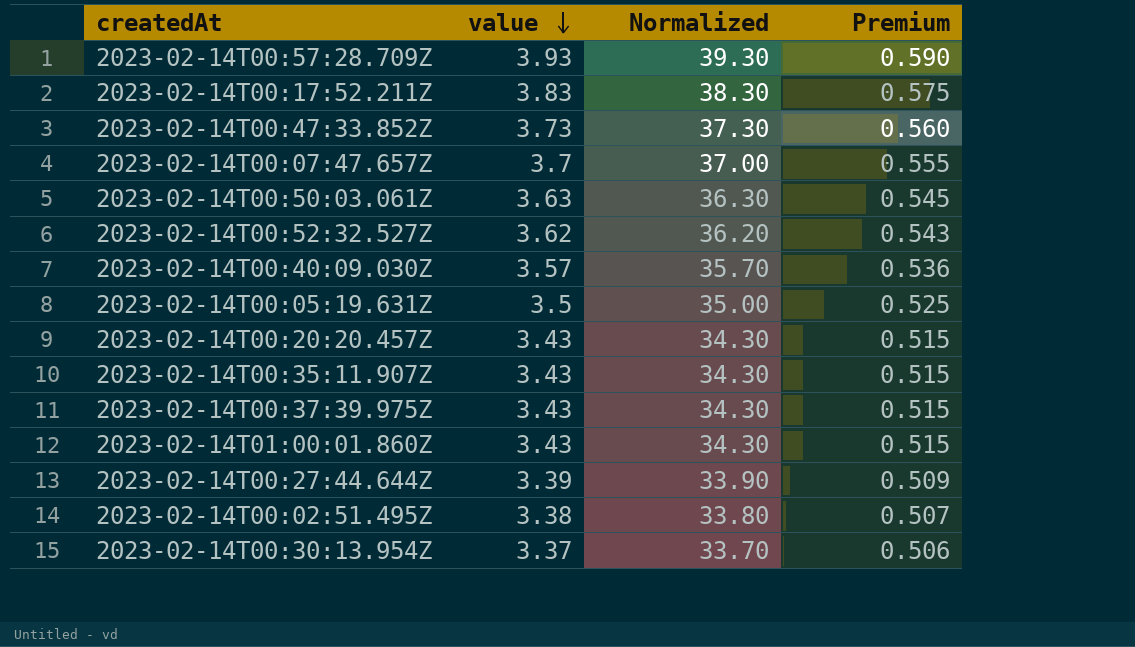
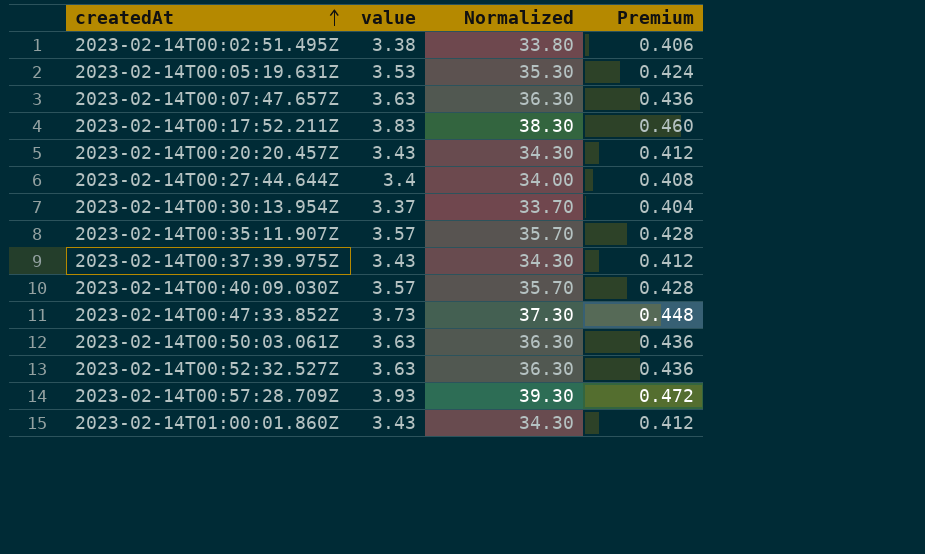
row order: value descending -> createdAt ascending
column Premium | formula: [value] * 0.15 -> [value] * 0.12
2023-02-14T00:05:19.631Z | value: 3.5 -> 3.53
2023-02-14T00:05:19.631Z | Normalized: 35.00 -> 35.30
2023-02-14T00:07:47.657Z | value: 3.7 -> 3.63
2023-02-14T00:07:47.657Z | Normalized: 37.00 -> 36.30
2023-02-14T00:27:44.644Z | value: 3.39 -> 3.4
2023-02-14T00:27:44.644Z | Normalized: 33.90 -> 34.00
2023-02-14T00:35:11.907Z | value: 3.43 -> 3.57
2023-02-14T00:35:11.907Z | Normalized: 34.30 -> 35.70
2023-02-14T00:52:32.527Z | value: 3.62 -> 3.63
2023-02-14T00:52:32.527Z | Normalized: 36.20 -> 36.30

